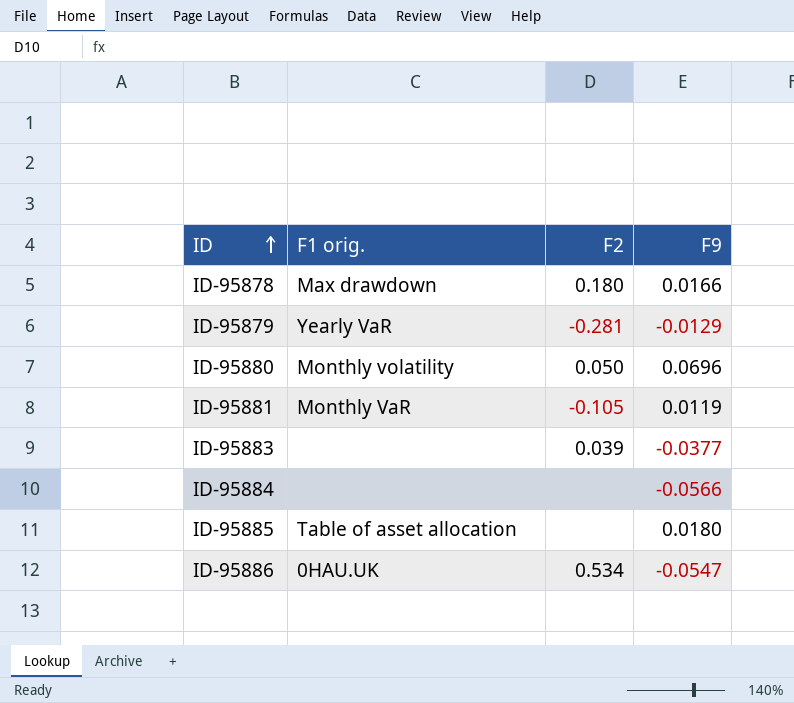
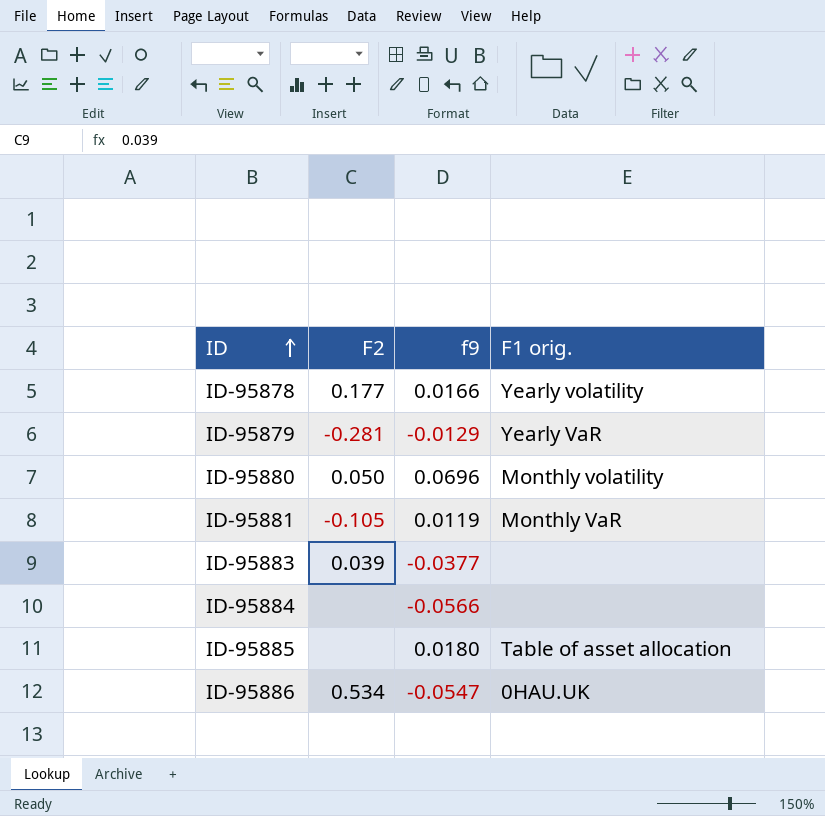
column name: F9 -> f9
column F1 orig. | position: 2 -> 4
ID-95878 | F2: 0.180 -> 0.177
ID-95878 | F1 orig.: Max drawdown -> Yearly volatility

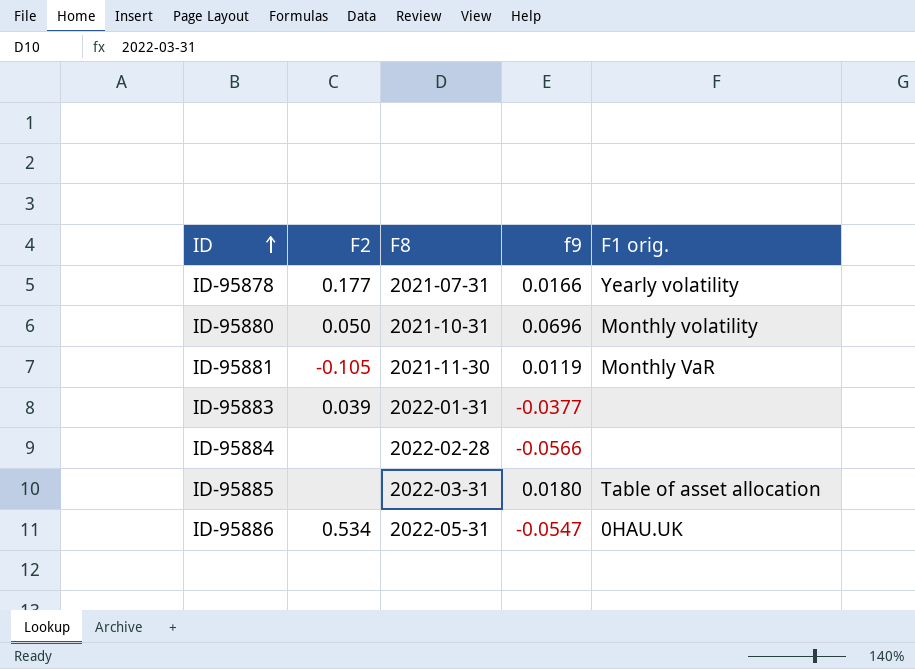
column F8 | position: none -> 3
row ID-95879: -0.281 | -0.0129 | Yearly VaR -> none

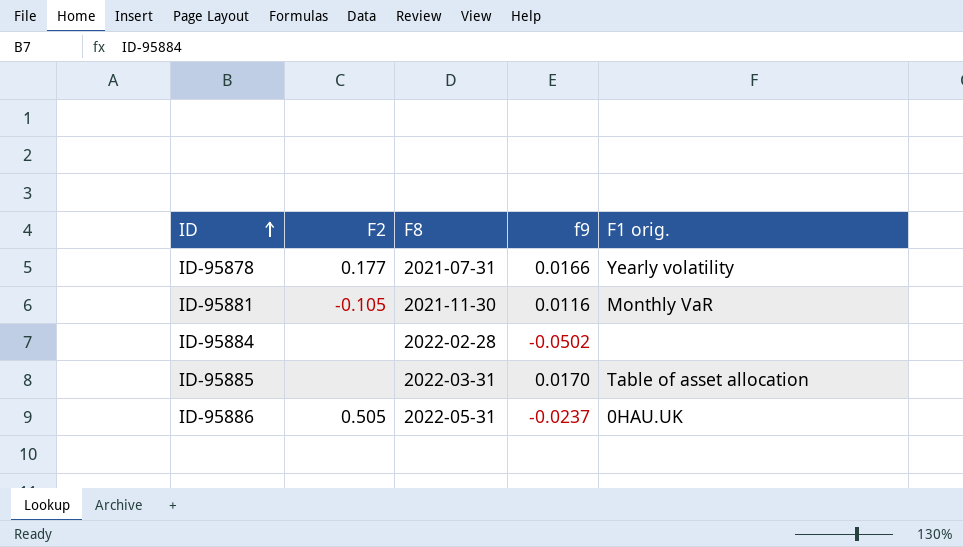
row ID-95880: 0.050 | 2021-10-31 | 0.0696 | Monthly volatility -> none
row ID-95883: 0.039 | 2022-01-31 | -0.0377 | none -> none
ID-95881 | f9: 0.0119 -> 0.0116
ID-95884 | f9: -0.0566 -> -0.0502
ID-95885 | f9: 0.0180 -> 0.0170
ID-95886 | F2: 0.534 -> 0.505
ID-95886 | f9: -0.0547 -> -0.0237

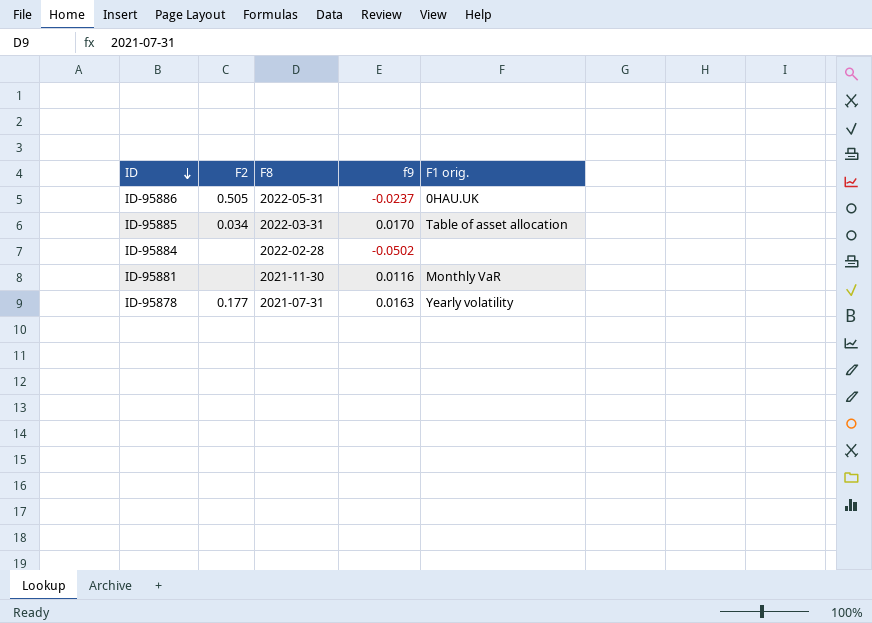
row order: ID ascending -> ID descending
ID-95885 | F2: none -> 0.034
ID-95881 | F2: -0.105 -> none
ID-95878 | f9: 0.0166 -> 0.0163

